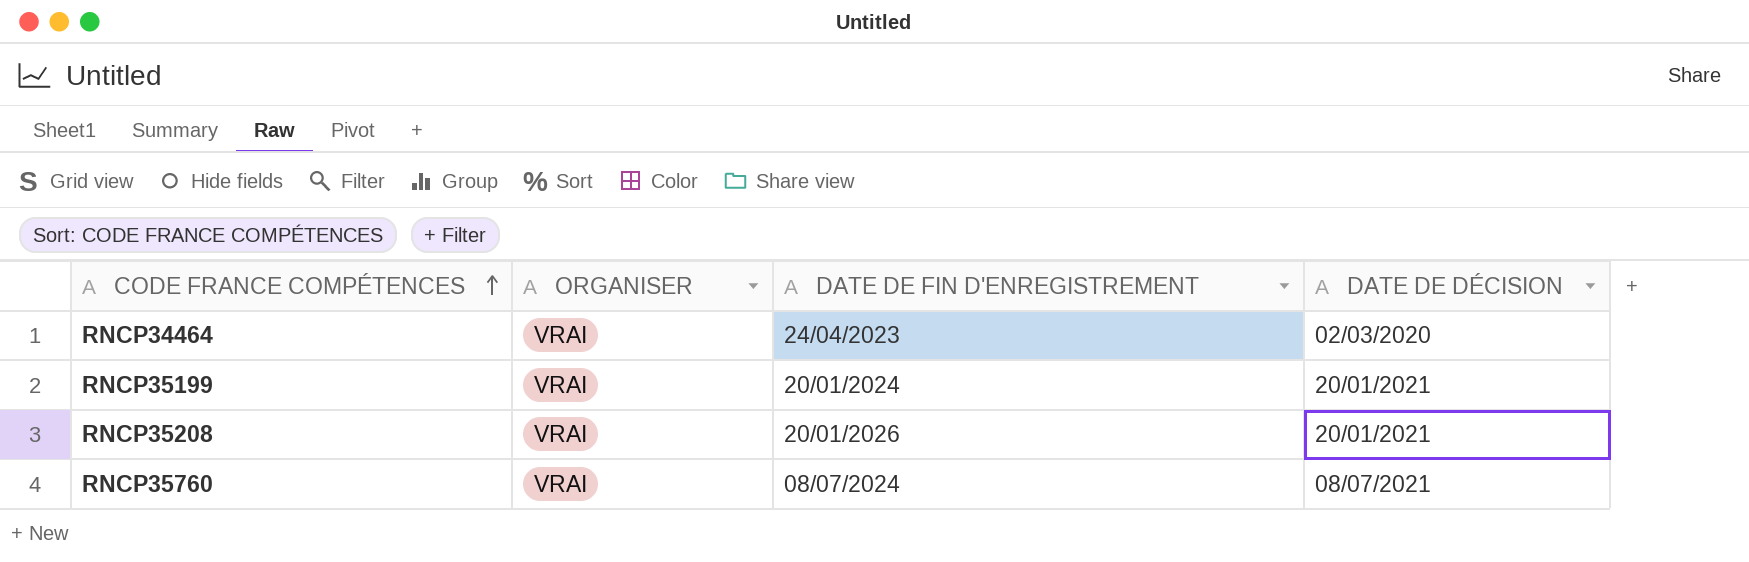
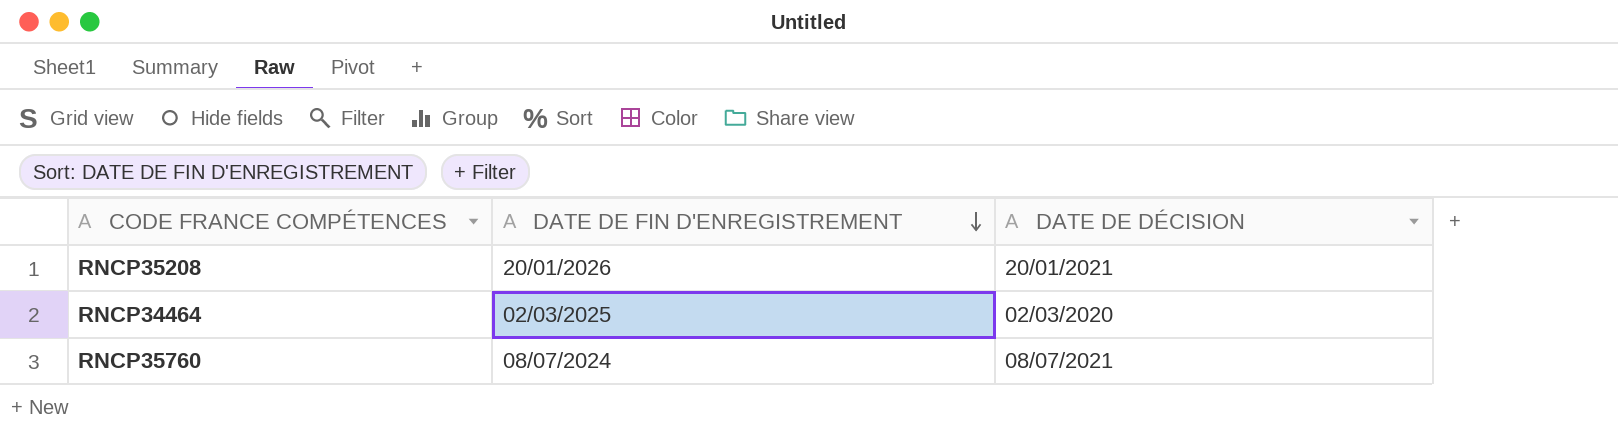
row order: CODE FRANCE COMPÉTENCES ascending -> DATE DE FIN D'ENREGISTREMENT descending
column ORGANISER | position: 2 -> none
row RNCP35199: VRAI | 20/01/2024 | 20/01/2021 -> none
RNCP34464 | DATE DE FIN D'ENREGISTREMENT: 24/04/2023 -> 02/03/2025

